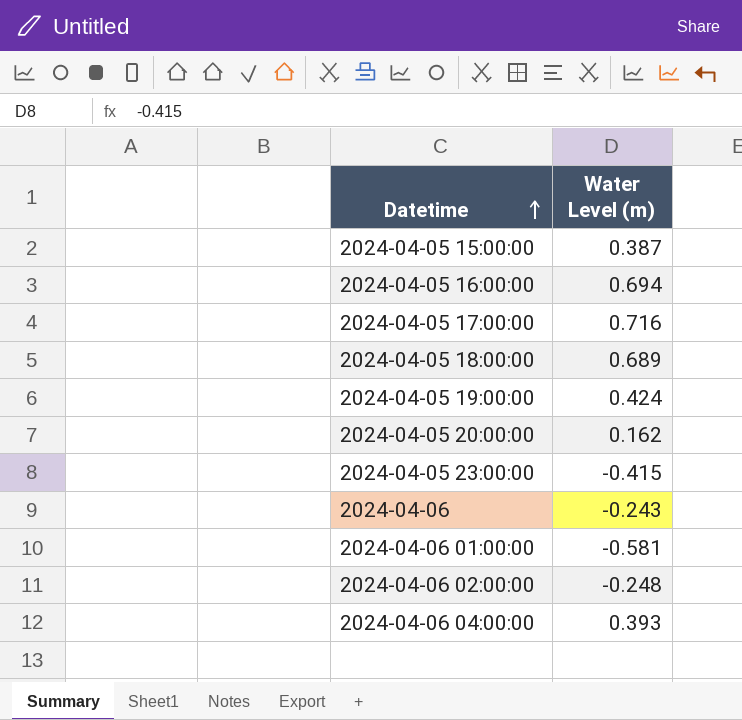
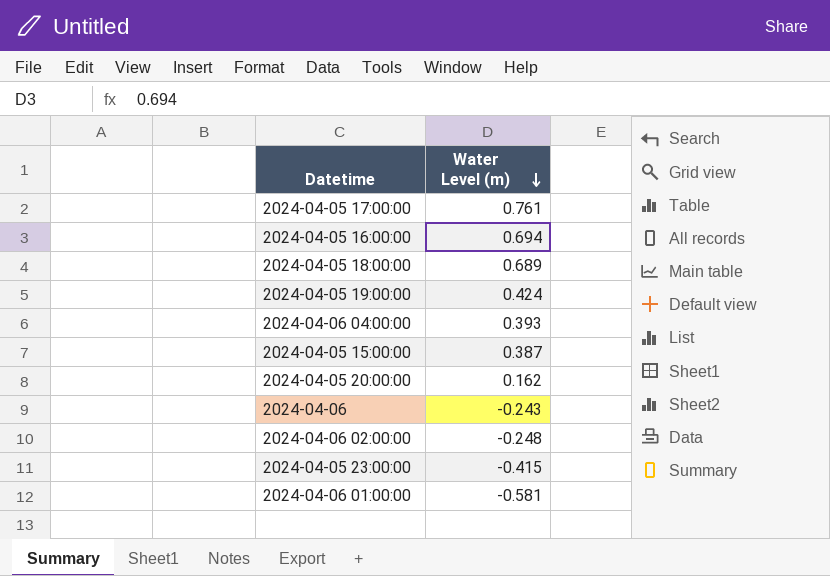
row order: Datetime ascending -> Water Level (m) descending
2024-04-05 17:00:00 | Water Level (m): 0.716 -> 0.761

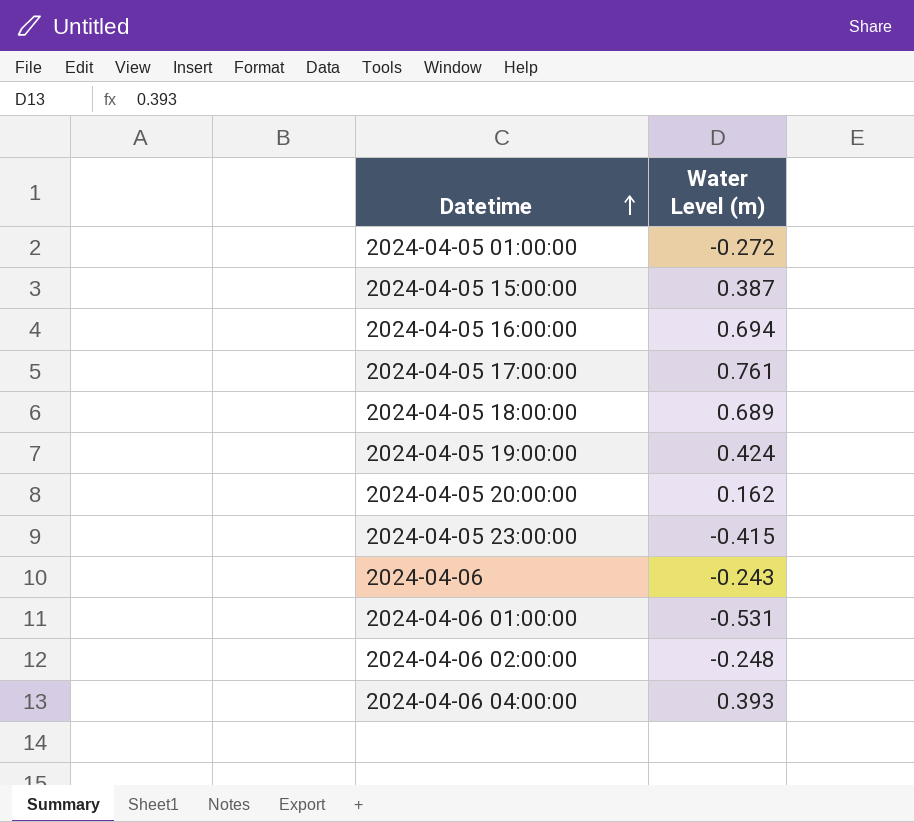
row order: Water Level (m) descending -> Datetime ascending
row 2024-04-05 01:00:00: none -> -0.272
2024-04-06 01:00:00 | Water Level (m): -0.581 -> -0.531

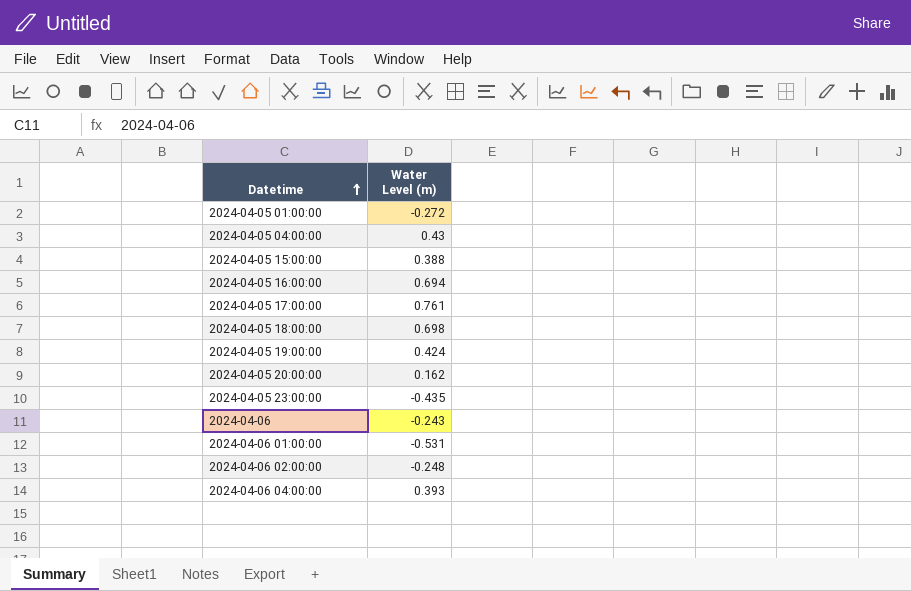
row 2024-04-05 04:00:00: none -> 0.43
2024-04-05 15:00:00 | Water Level (m): 0.387 -> 0.388
2024-04-05 18:00:00 | Water Level (m): 0.689 -> 0.698
2024-04-05 23:00:00 | Water Level (m): -0.415 -> -0.435

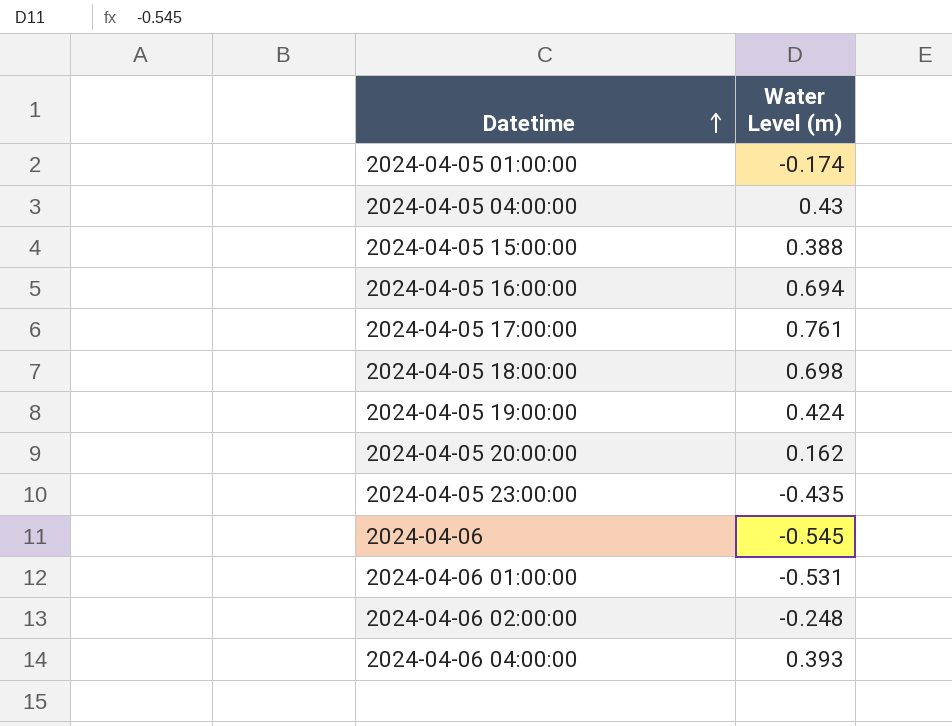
2024-04-05 01:00:00 | Water Level (m): -0.272 -> -0.174
2024-04-06 | Water Level (m): -0.243 -> -0.545

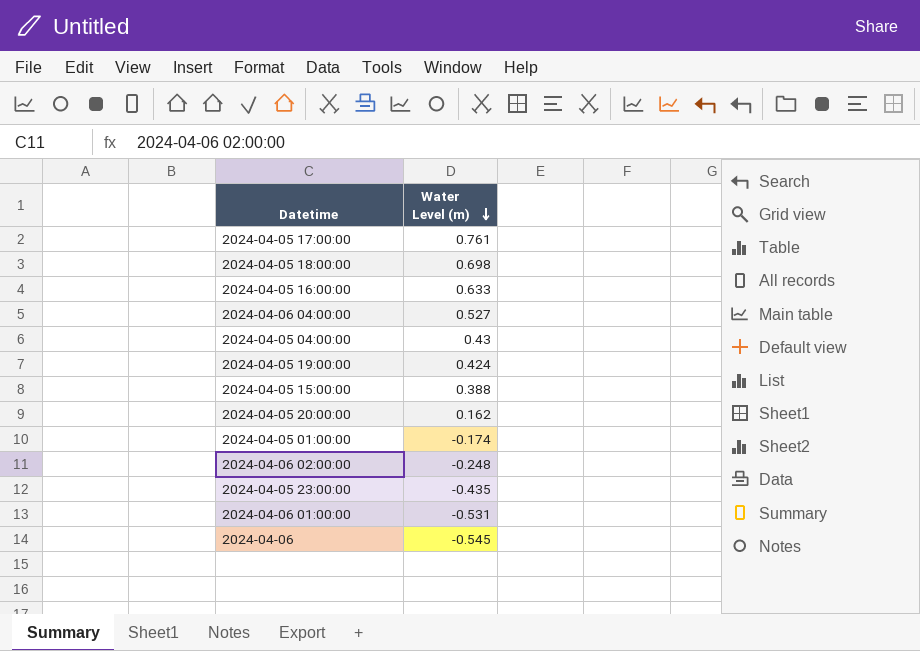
row order: Datetime ascending -> Water Level (m) descending
2024-04-05 16:00:00 | Water Level (m): 0.694 -> 0.633
2024-04-06 04:00:00 | Water Level (m): 0.393 -> 0.527

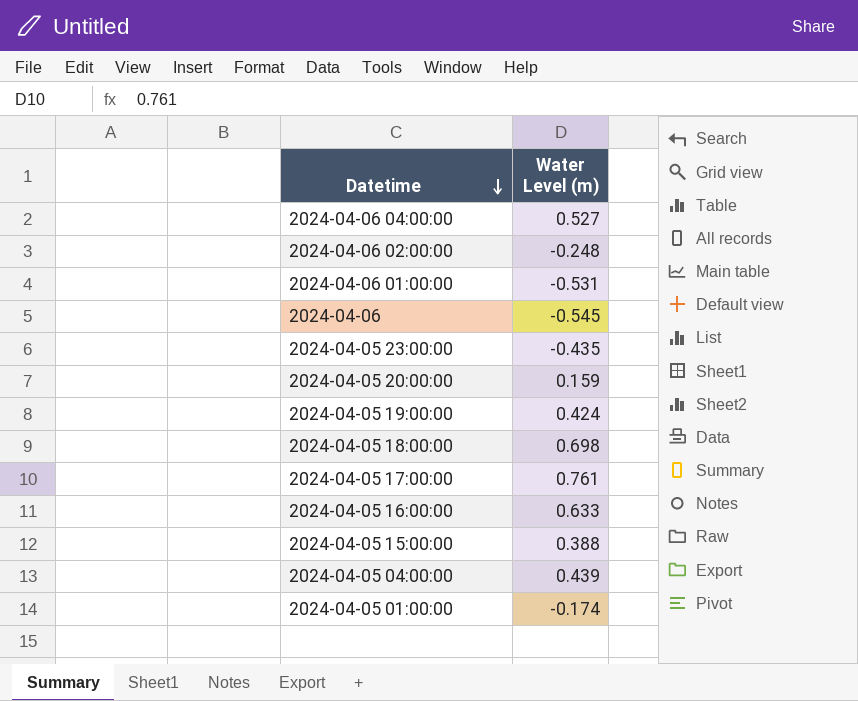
row order: Water Level (m) descending -> Datetime descending
2024-04-05 20:00:00 | Water Level (m): 0.162 -> 0.159
2024-04-05 04:00:00 | Water Level (m): 0.43 -> 0.439

